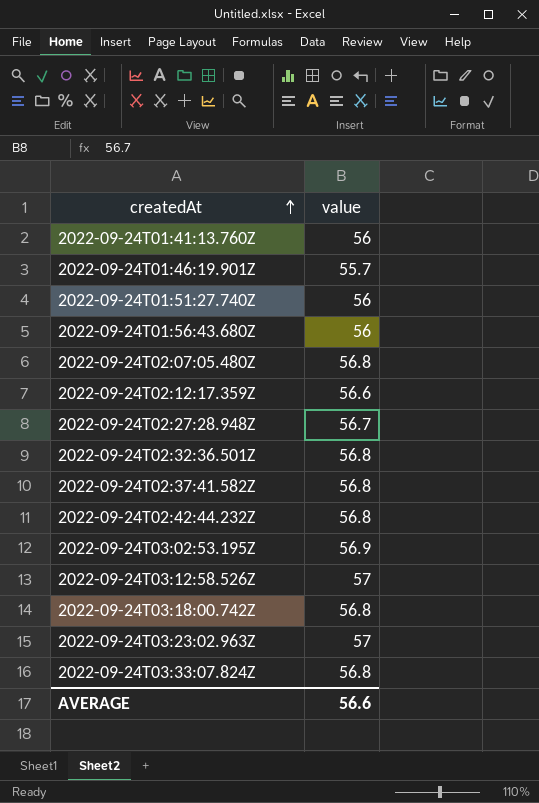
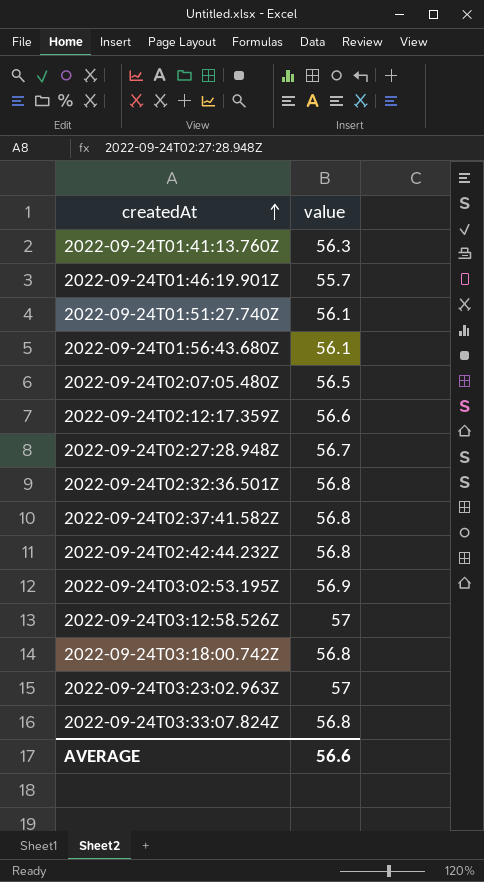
2022-09-24T01:41:13.760Z | value: 56 -> 56.3
2022-09-24T01:51:27.740Z | value: 56 -> 56.1
2022-09-24T01:56:43.680Z | value: 56 -> 56.1
2022-09-24T02:07:05.480Z | value: 56.8 -> 56.5

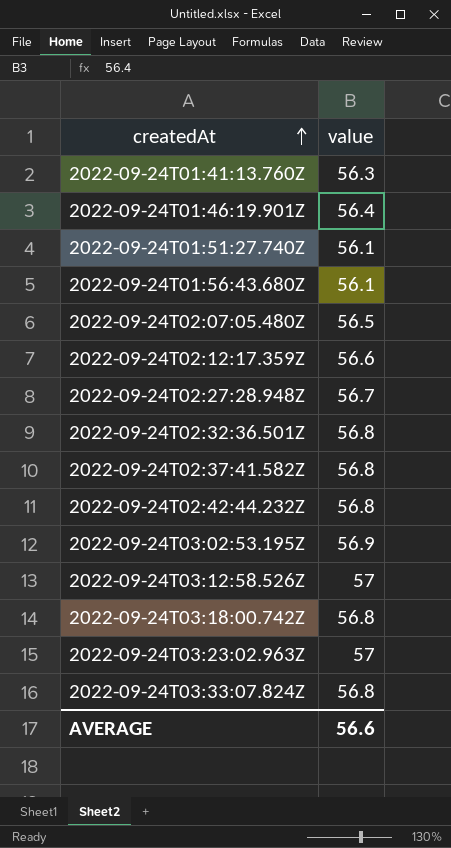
2022-09-24T01:46:19.901Z | value: 55.7 -> 56.4

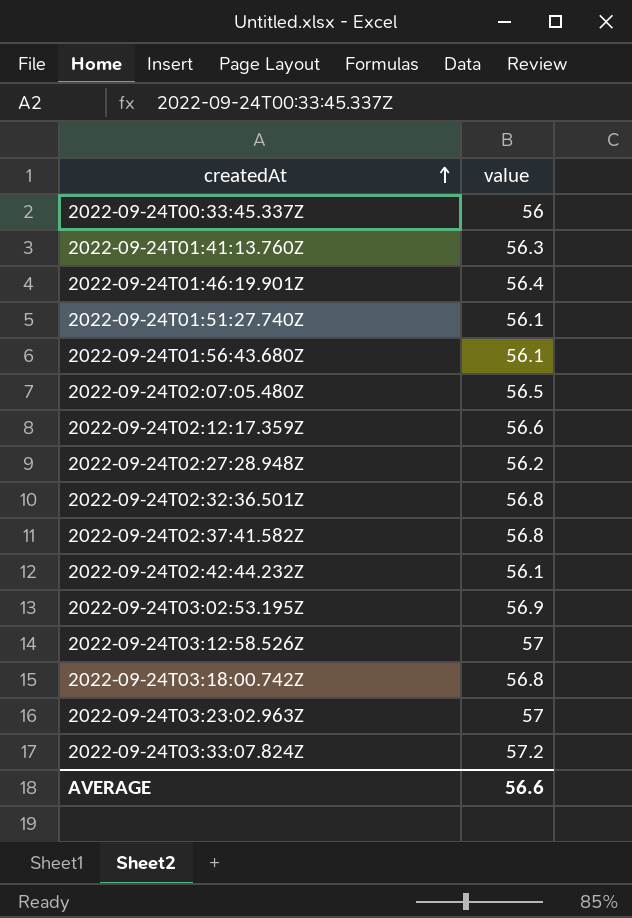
row 2022-09-24T00:33:45.337Z: none -> 56
2022-09-24T02:27:28.948Z | value: 56.7 -> 56.2
2022-09-24T02:42:44.232Z | value: 56.8 -> 56.1
2022-09-24T03:33:07.824Z | value: 56.8 -> 57.2

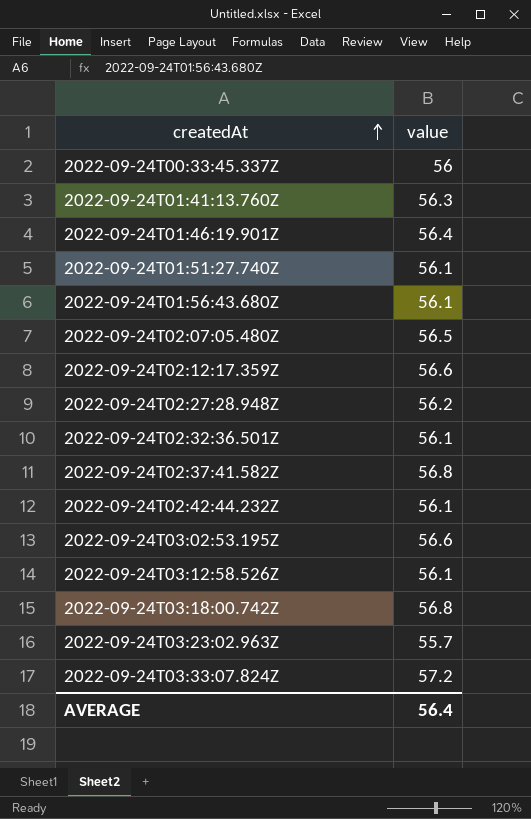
2022-09-24T02:32:36.501Z | value: 56.8 -> 56.1
2022-09-24T03:02:53.195Z | value: 56.9 -> 56.6
2022-09-24T03:12:58.526Z | value: 57 -> 56.1
2022-09-24T03:23:02.963Z | value: 57 -> 55.7
AVERAGE | value: 56.6 -> 56.4

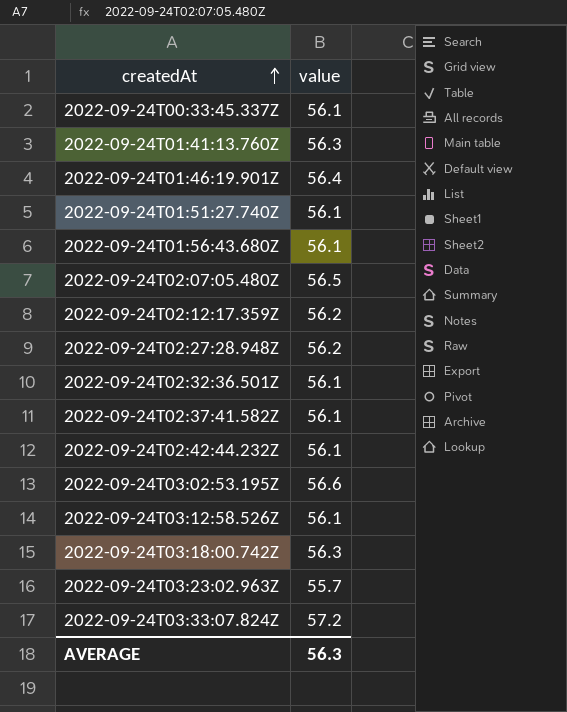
2022-09-24T00:33:45.337Z | value: 56 -> 56.1
2022-09-24T02:12:17.359Z | value: 56.6 -> 56.2
2022-09-24T02:37:41.582Z | value: 56.8 -> 56.1
2022-09-24T03:18:00.742Z | value: 56.8 -> 56.3
AVERAGE | value: 56.4 -> 56.3

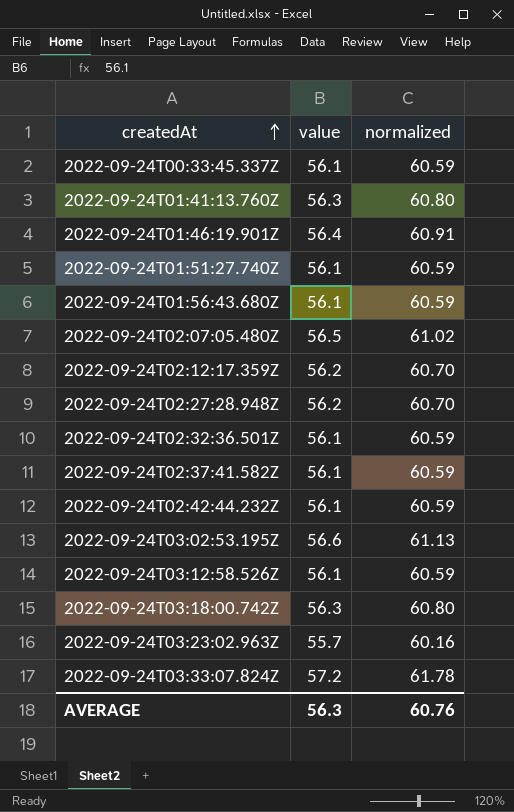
column normalized | formula: none -> [value] * 1.08

